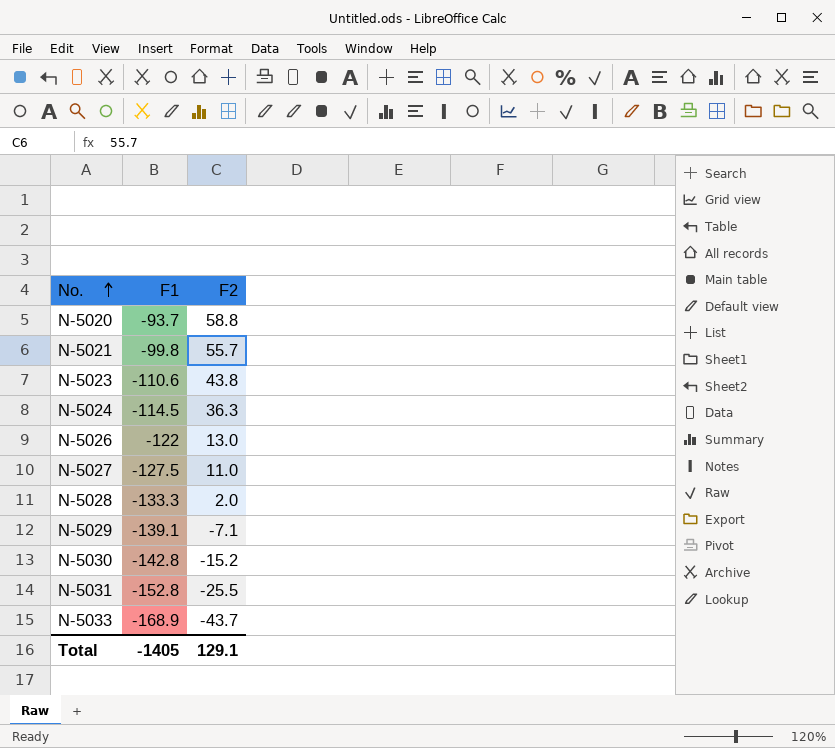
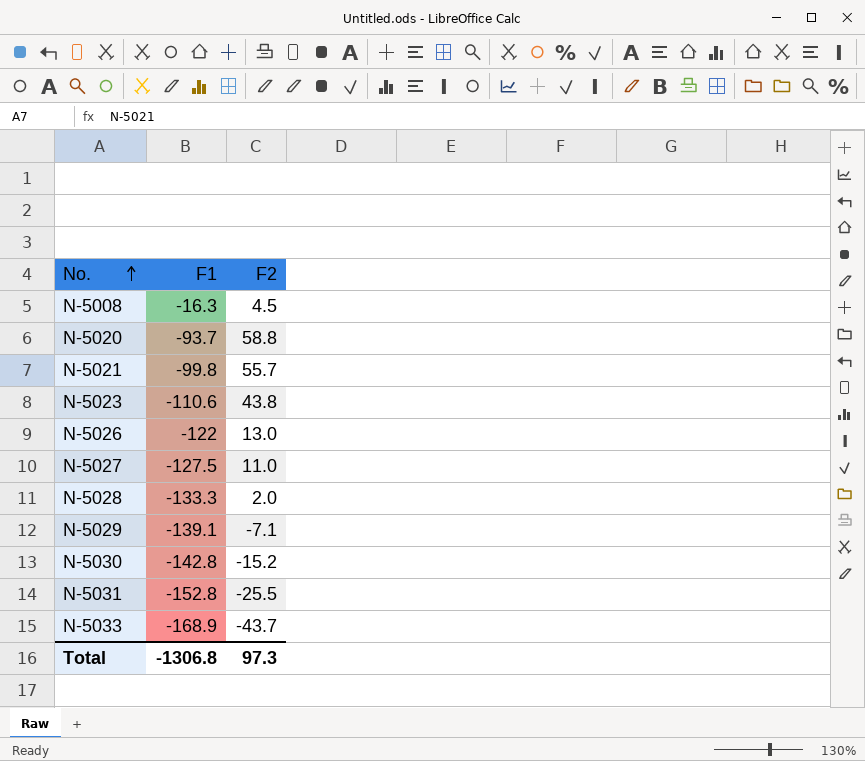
row N-5024: -114.5 | 36.3 -> none
row N-5008: none -> -16.3 | 4.5
Total | F1: -1405 -> -1306.8
Total | F2: 129.1 -> 97.3

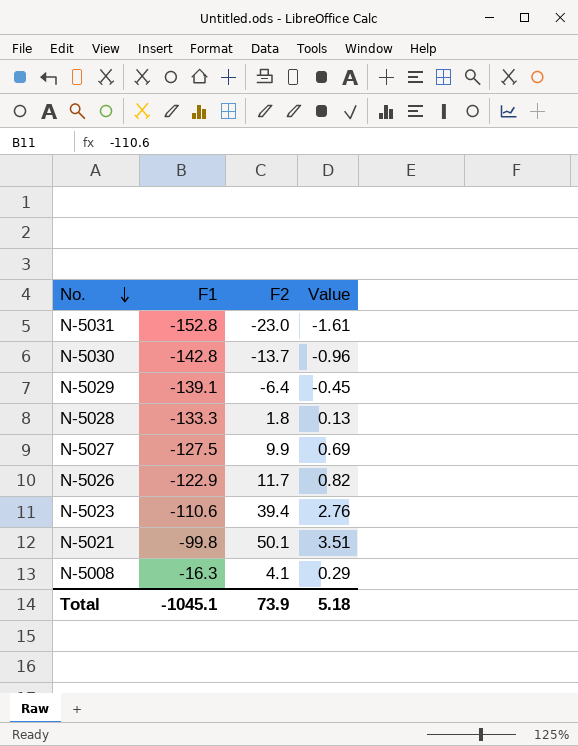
row order: No. ascending -> No. descending
column Value | formula: none -> [F2] * 0.07
row N-5020: -93.7 | 58.8 -> none
row N-5033: -168.9 | -43.7 -> none
N-5031 | F2: -25.5 -> -23.0
N-5030 | F2: -15.2 -> -13.7
N-5029 | F2: -7.1 -> -6.4
N-5028 | F2: 2.0 -> 1.8
N-5027 | F2: 11.0 -> 9.9
N-5026 | F1: -122 -> -122.9
N-5026 | F2: 13.0 -> 11.7
N-5023 | F2: 43.8 -> 39.4
N-5021 | F2: 55.7 -> 50.1
N-5008 | F2: 4.5 -> 4.1
Total | F1: -1306.8 -> -1045.1
Total | F2: 97.3 -> 73.9

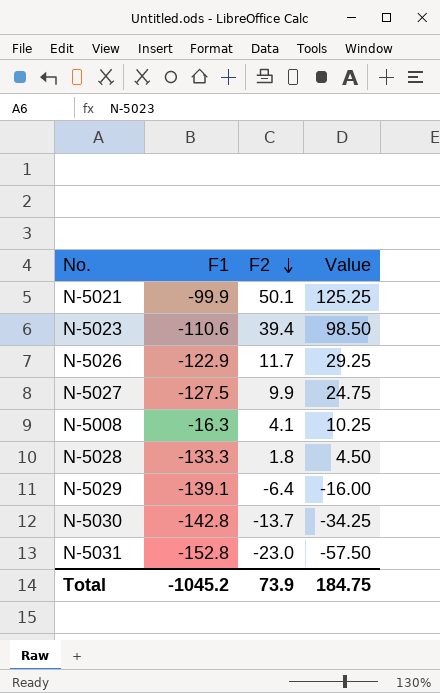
row order: No. descending -> F2 descending
column Value | formula: [F2] * 0.07 -> [F2] * 2.5
N-5021 | F1: -99.8 -> -99.9
Total | F1: -1045.1 -> -1045.2
Total | Value: 5.18 -> 184.75

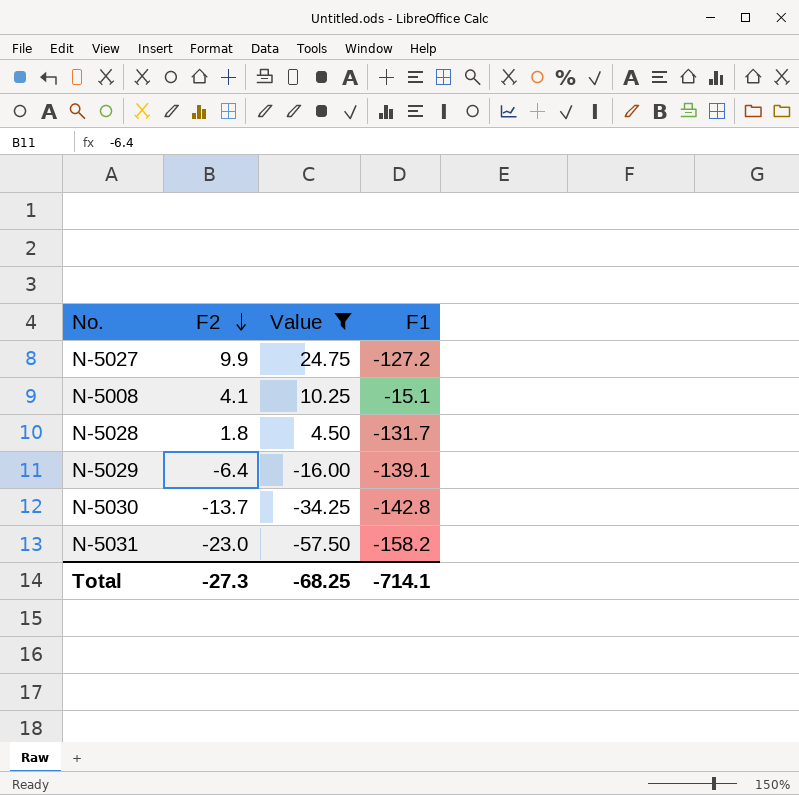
filter: none -> Value <= 24.75
column F1 | position: 2 -> 4
N-5027 | F1: -127.5 -> -127.2
N-5008 | F1: -16.3 -> -15.1
N-5028 | F1: -133.3 -> -131.7
N-5031 | F1: -152.8 -> -158.2
Total | F2: 73.9 -> -27.3
Total | Value: 184.75 -> -68.25
Total | F1: -1045.2 -> -714.1

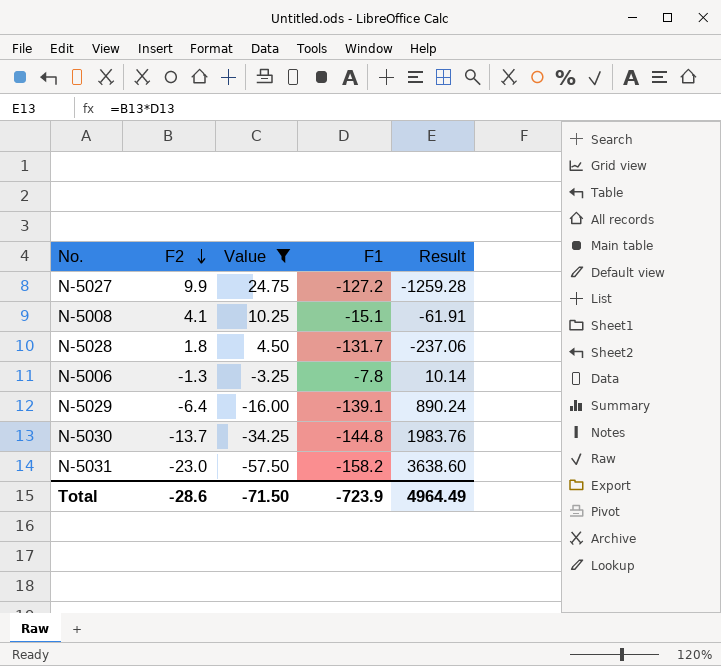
column Result | formula: none -> [F2] * [F1]
row N-5006: none -> -1.3 | -3.25 | -7.8 | 10.14
N-5030 | F1: -142.8 -> -144.8
Total | F2: -27.3 -> -28.6
Total | Value: -68.25 -> -71.50
Total | F1: -714.1 -> -723.9

